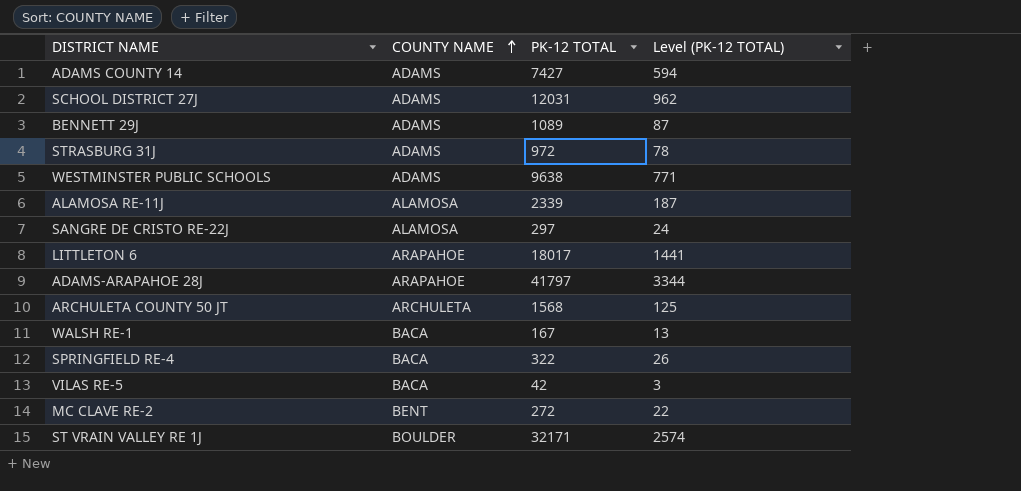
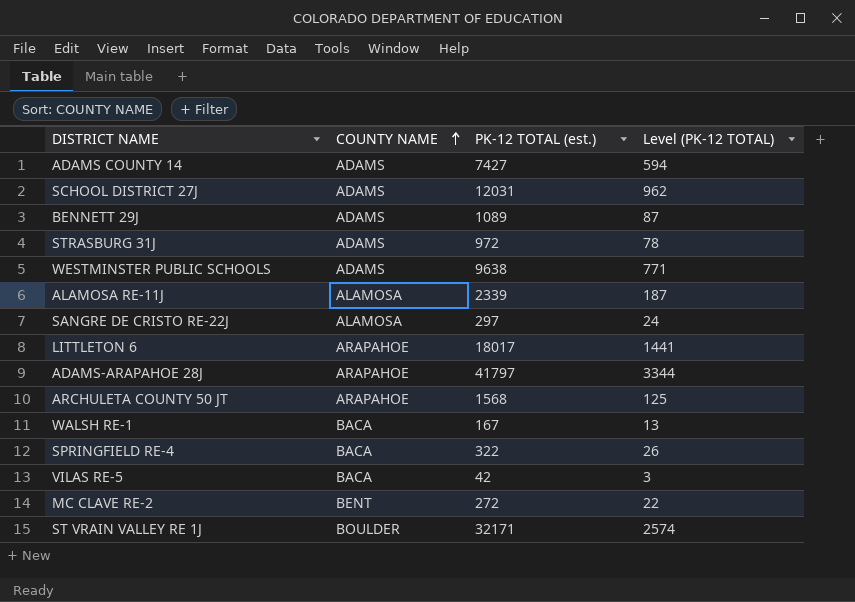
column name: PK-12 TOTAL -> PK-12 TOTAL (est.)
ARCHULETA COUNTY 50 JT | COUNTY NAME: ARCHULETA -> ARAPAHOE

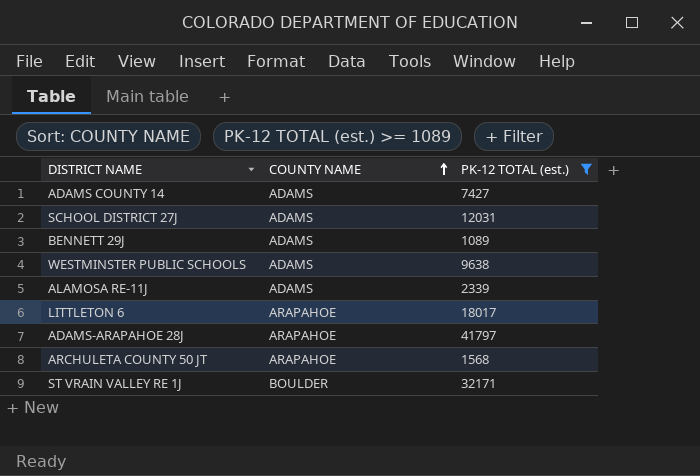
filter: none -> PK-12 TOTAL (est.) >= 1089
column Level (PK-12 TOTAL) | formula: [PK-12 TOTAL (est.)] * 0.08 -> none
ALAMOSA RE-11J | COUNTY NAME: ALAMOSA -> ADAMS

